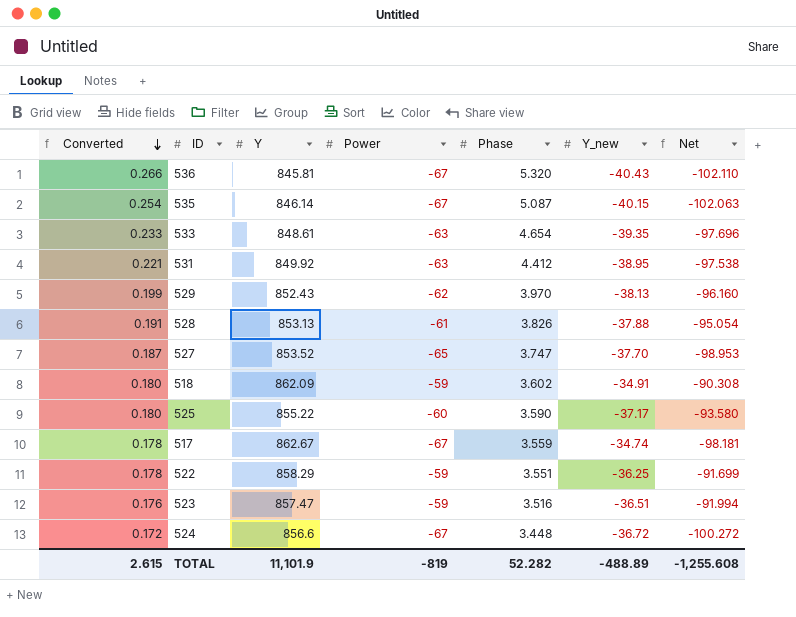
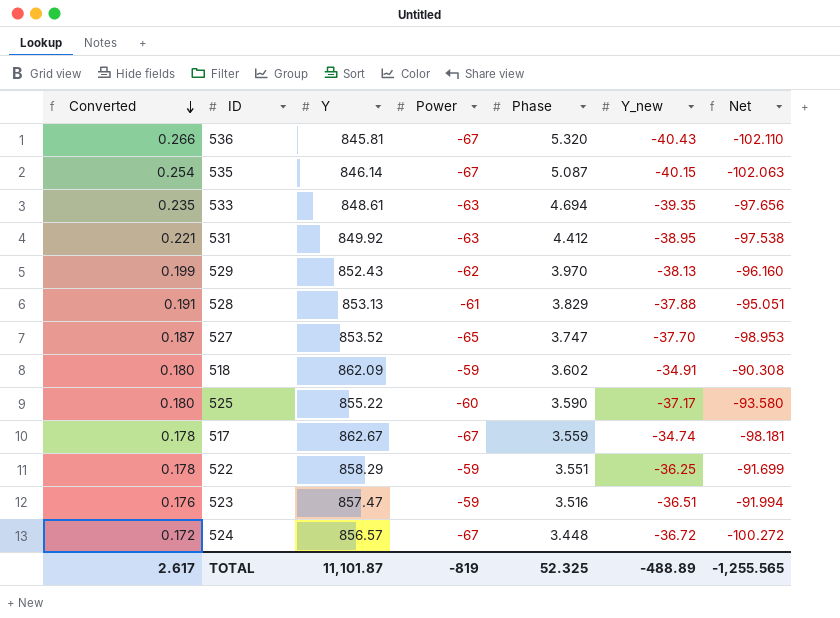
533 | Converted: 0.233 -> 0.235
533 | Phase: 4.654 -> 4.694
533 | Net: -97.696 -> -97.656
528 | Phase: 3.826 -> 3.829
528 | Net: -95.054 -> -95.051
524 | Y: 856.6 -> 856.57
TOTAL | Converted: 2.615 -> 2.617
TOTAL | Y: 11,101.9 -> 11,101.87
TOTAL | Phase: 52.282 -> 52.325
TOTAL | Net: -1,255.608 -> -1,255.565

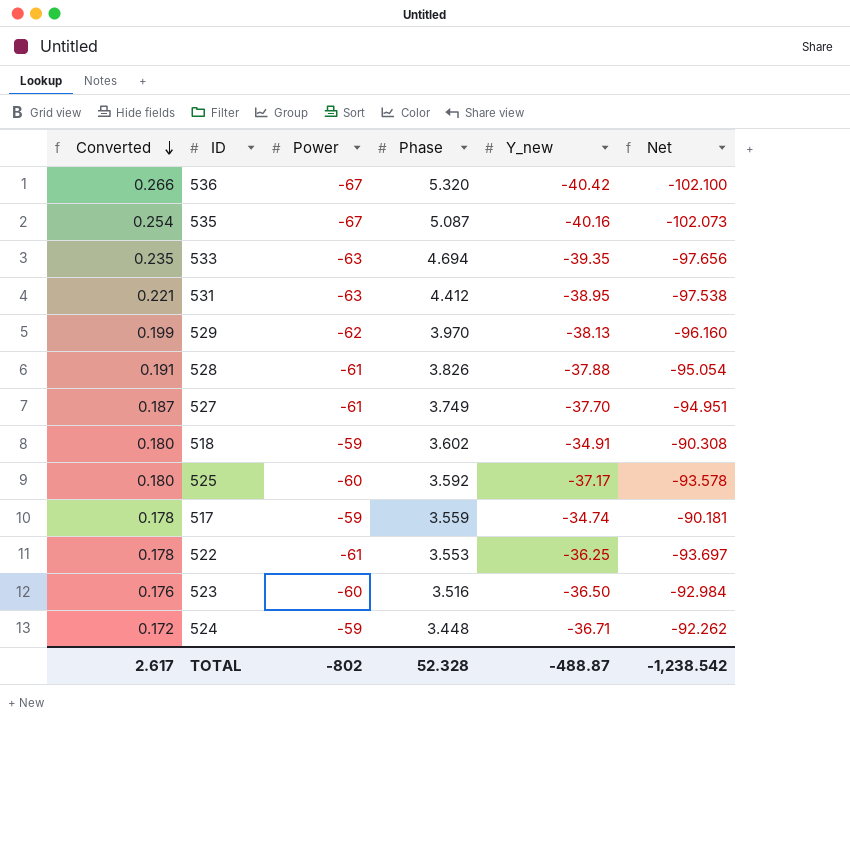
column Y | position: 3 -> none
536 | Y_new: -40.43 -> -40.42
536 | Net: -102.110 -> -102.100
535 | Y_new: -40.15 -> -40.16
535 | Net: -102.063 -> -102.073
528 | Phase: 3.829 -> 3.826
528 | Net: -95.051 -> -95.054
527 | Power: -65 -> -61
527 | Phase: 3.747 -> 3.749
527 | Net: -98.953 -> -94.951
525 | Phase: 3.590 -> 3.592
525 | Net: -93.580 -> -93.578
517 | Power: -67 -> -59
517 | Net: -98.181 -> -90.181
522 | Power: -59 -> -61
522 | Phase: 3.551 -> 3.553
522 | Net: -91.699 -> -93.697
523 | Power: -59 -> -60
523 | Y_new: -36.51 -> -36.50
523 | Net: -91.994 -> -92.984
524 | Power: -67 -> -59
524 | Y_new: -36.72 -> -36.71
524 | Net: -100.272 -> -92.262
TOTAL | Power: -819 -> -802
TOTAL | Phase: 52.325 -> 52.328
TOTAL | Y_new: -488.89 -> -488.87
TOTAL | Net: -1,255.565 -> -1,238.542

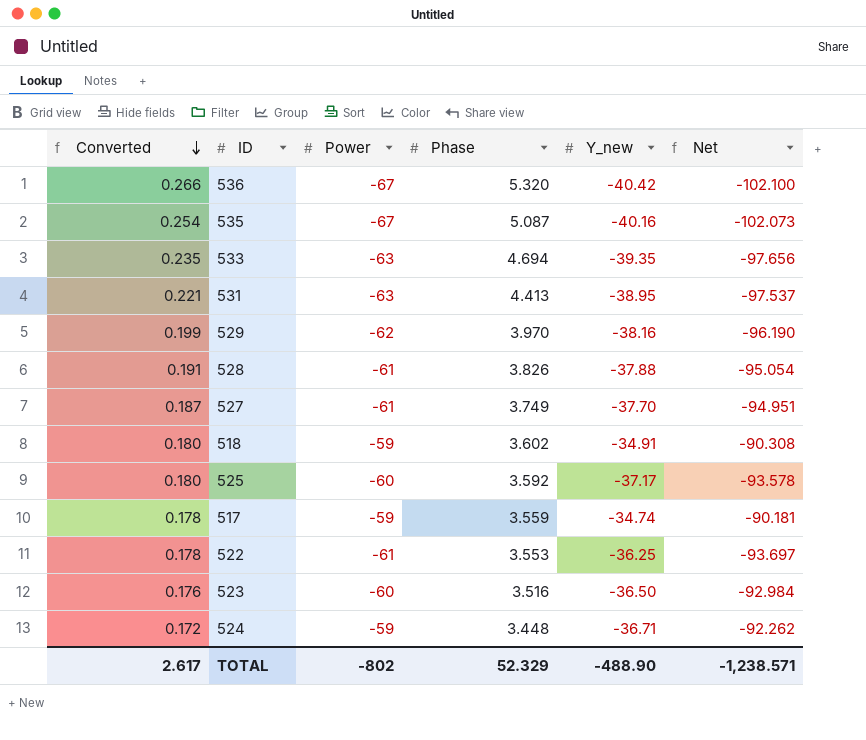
531 | Phase: 4.412 -> 4.413
531 | Net: -97.538 -> -97.537
529 | Y_new: -38.13 -> -38.16
529 | Net: -96.160 -> -96.190
TOTAL | Phase: 52.328 -> 52.329
TOTAL | Y_new: -488.87 -> -488.90
TOTAL | Net: -1,238.542 -> -1,238.571

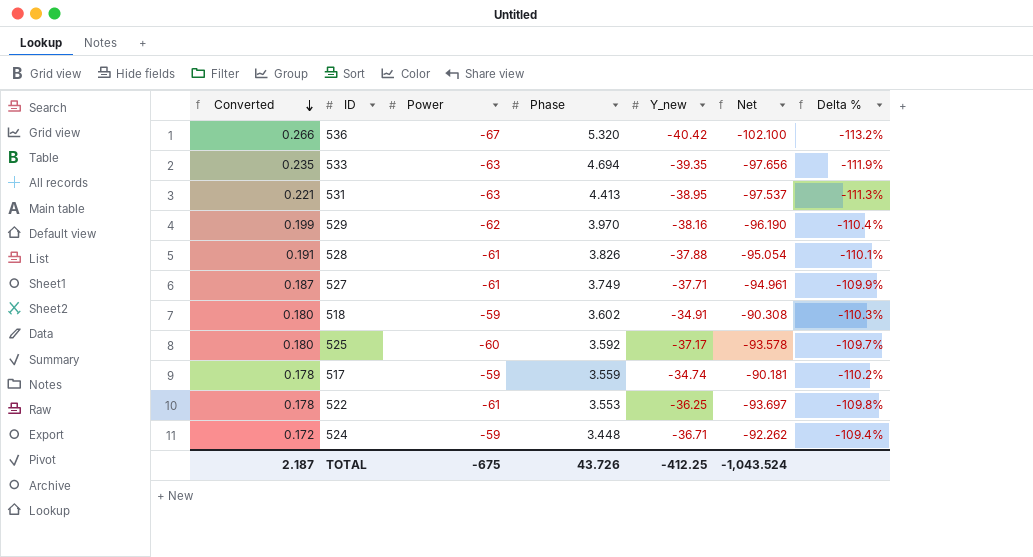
column Delta % | formula: none -> ([Phase] - [Y_new]) / [Y_new]
row 535: 0.254 | -67 | 5.087 | -40.16 | -102.073 -> none
row 523: 0.176 | -60 | 3.516 | -36.50 | -92.984 -> none
527 | Y_new: -37.70 -> -37.71
527 | Net: -94.951 -> -94.961
TOTAL | Converted: 2.617 -> 2.187
TOTAL | Power: -802 -> -675
TOTAL | Phase: 52.329 -> 43.726
TOTAL | Y_new: -488.90 -> -412.25
TOTAL | Net: -1,238.571 -> -1,043.524

